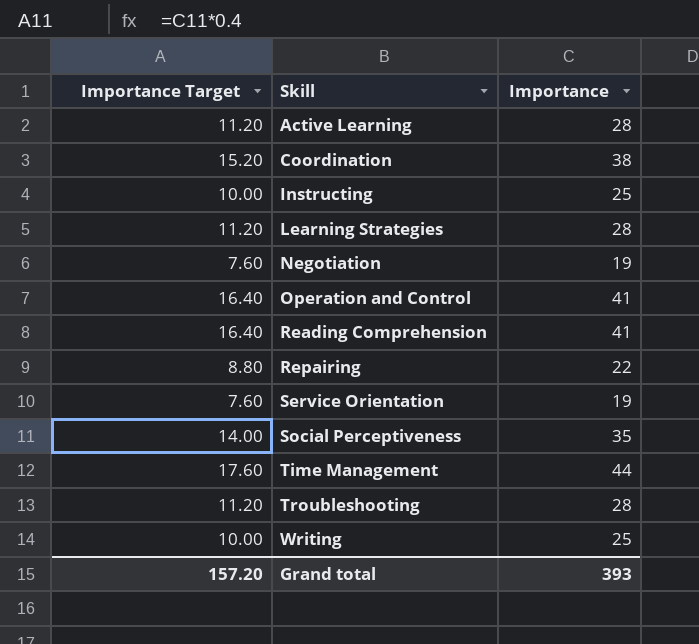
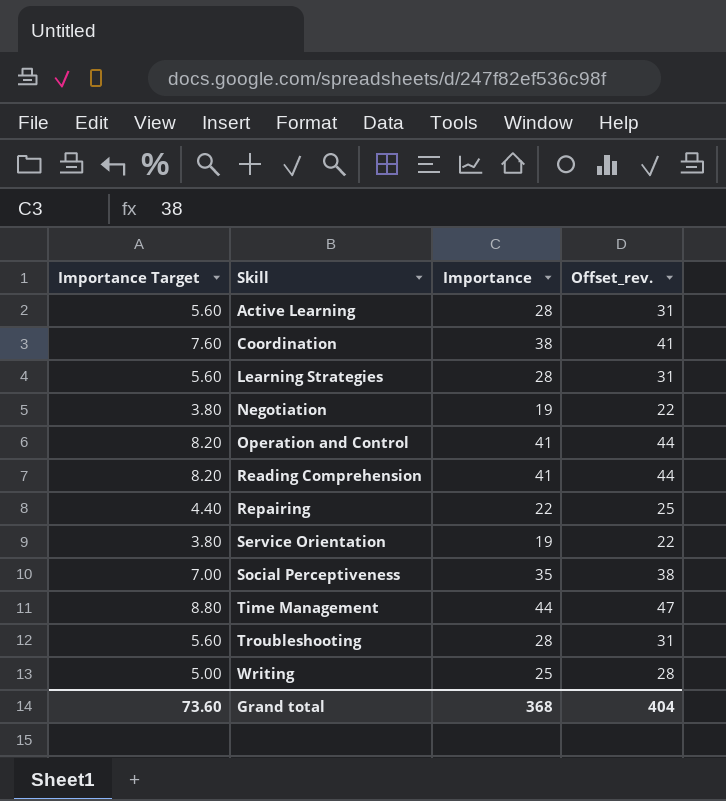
column Importance Target | formula: [Importance] * 0.4 -> [Importance] * 0.2
column Offset_rev. | formula: none -> [Importance] + 3
row Instructing: 10.00 | 25 -> none
Grand total | Importance Target: 157.20 -> 73.60
Grand total | Importance: 393 -> 368

